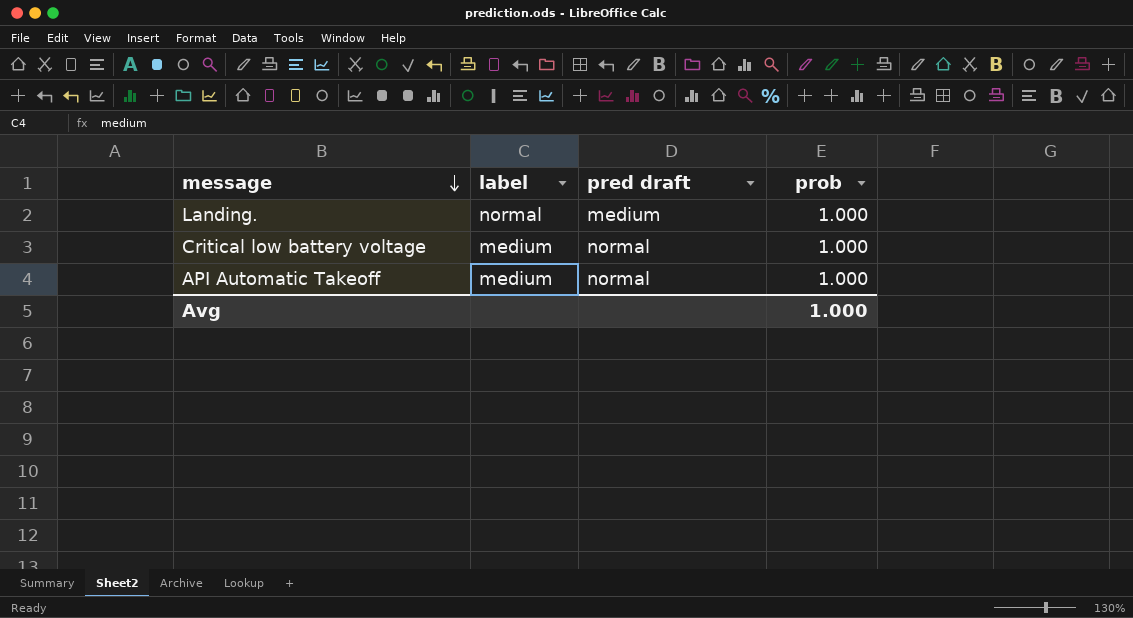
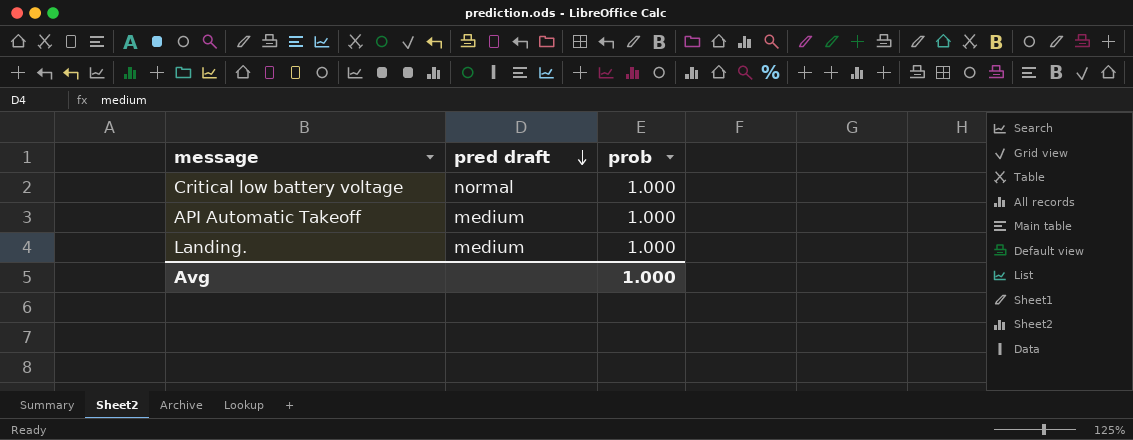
row order: message descending -> pred draft descending
column label | position: 2 -> none
API Automatic Takeoff | pred draft: normal -> medium

